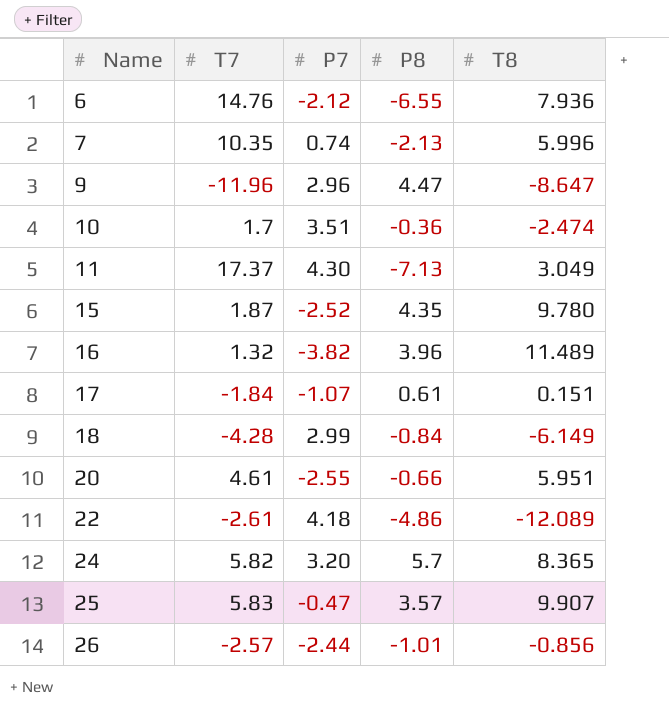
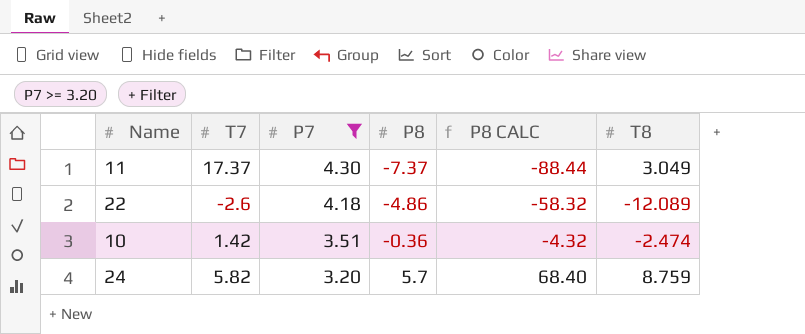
filter: none -> P7 >= 3.20
row order: Name ascending -> P7 descending
column P8 CALC | formula: none -> [P8] * 12
11 | P8: -7.13 -> -7.37
22 | T7: -2.61 -> -2.6
10 | T7: 1.7 -> 1.42
24 | T8: 8.365 -> 8.759

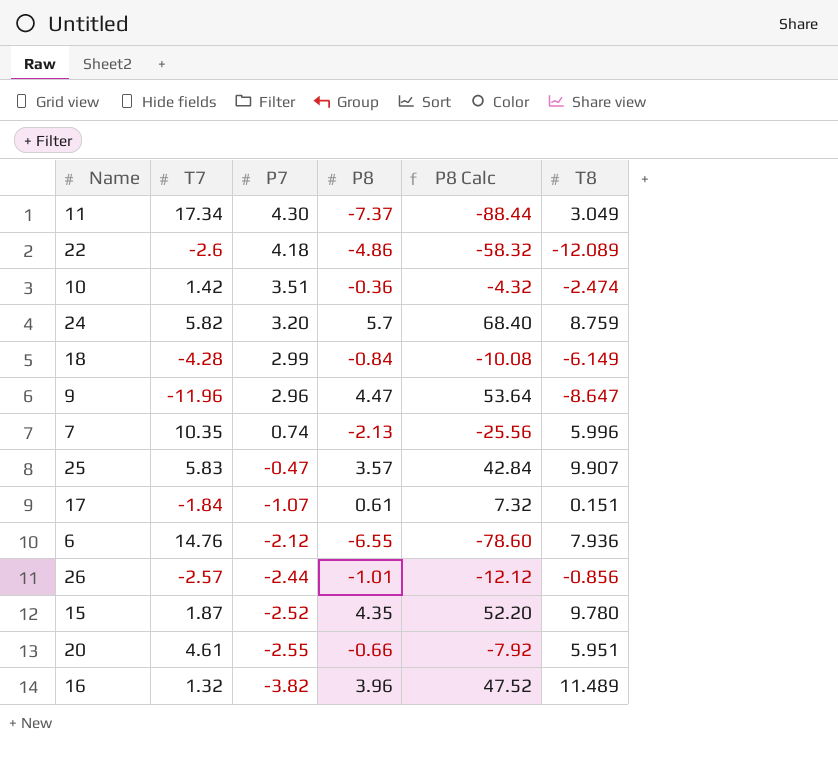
filter: P7 >= 3.20 -> none
column name: P8 CALC -> P8 Calc
11 | T7: 17.37 -> 17.34

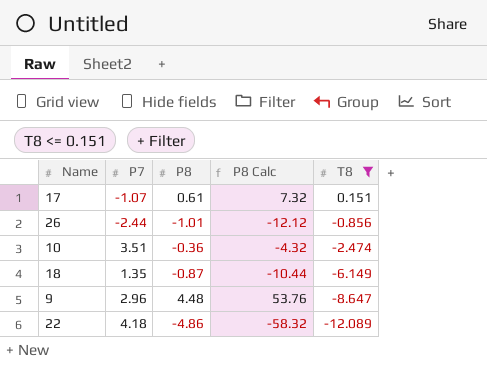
filter: none -> T8 <= 0.151
row order: P7 descending -> T8 descending
column T7 | position: 2 -> none
18 | P7: 2.99 -> 1.35
18 | P8: -0.84 -> -0.87
18 | P8 Calc: -10.08 -> -10.44
9 | P8: 4.47 -> 4.48
9 | P8 Calc: 53.64 -> 53.76

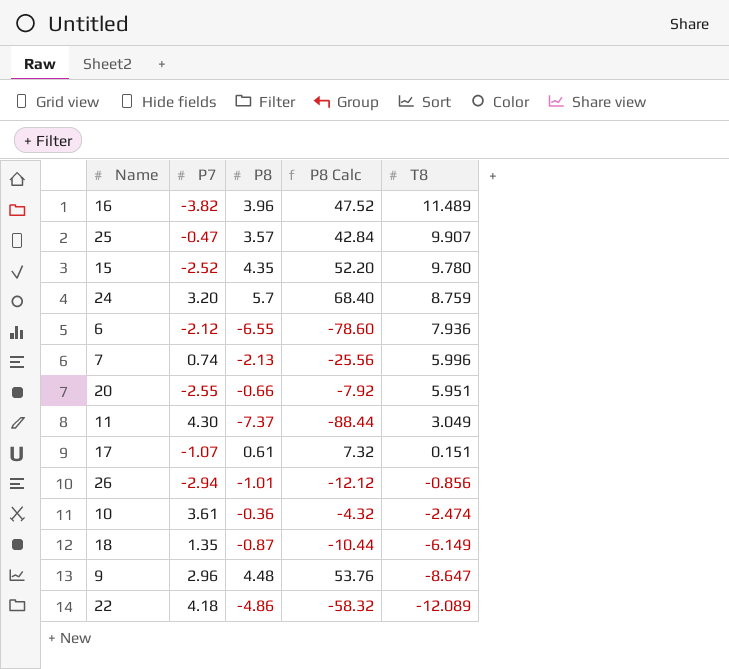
filter: T8 <= 0.151 -> none
26 | P7: -2.44 -> -2.94
10 | P7: 3.51 -> 3.61

